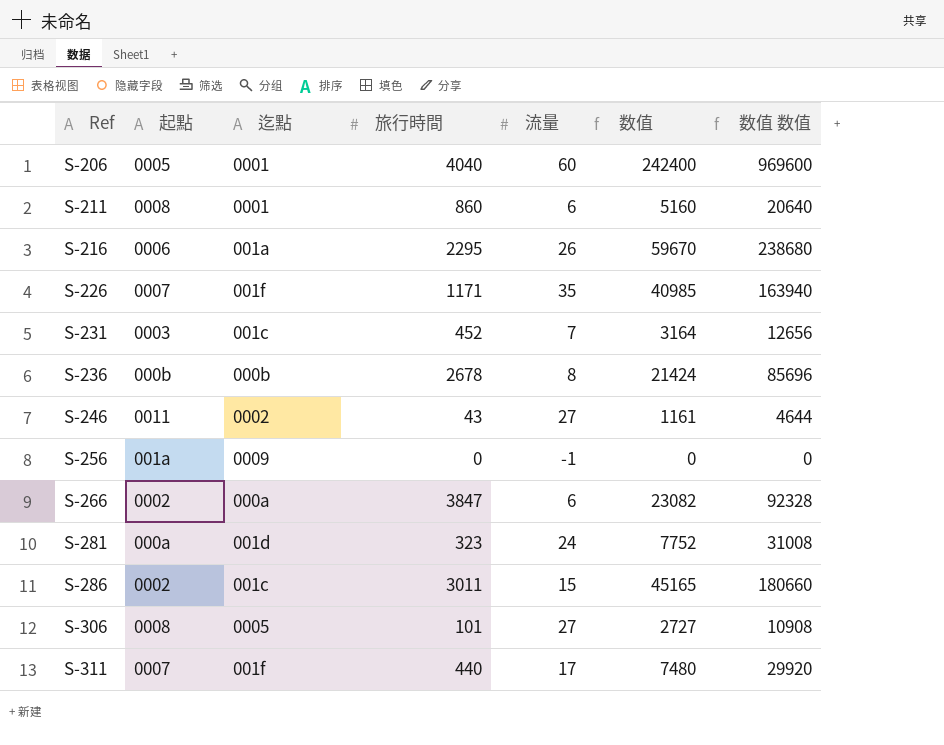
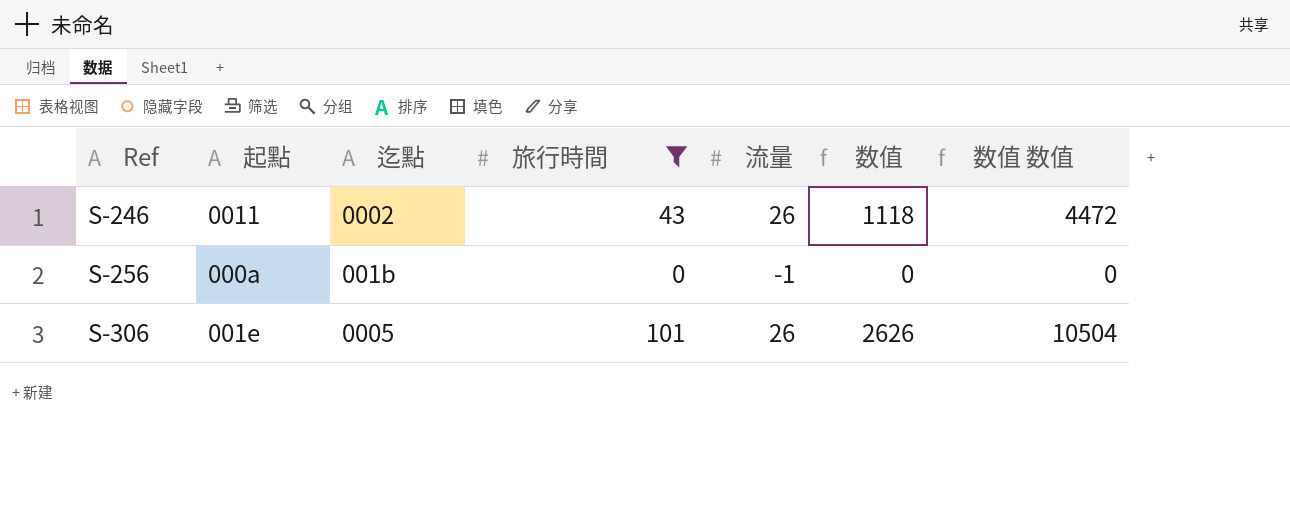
filter: none -> 旅行時間 <= 101
S-246 | 流量: 27 -> 26
S-246 | 数值: 1161 -> 1118
S-246 | 数值 数值: 4644 -> 4472
S-256 | 起點: 001a -> 000a
S-256 | 迄點: 0009 -> 001b
S-306 | 起點: 0008 -> 001e
S-306 | 流量: 27 -> 26
S-306 | 数值: 2727 -> 2626
S-306 | 数值 数值: 10908 -> 10504

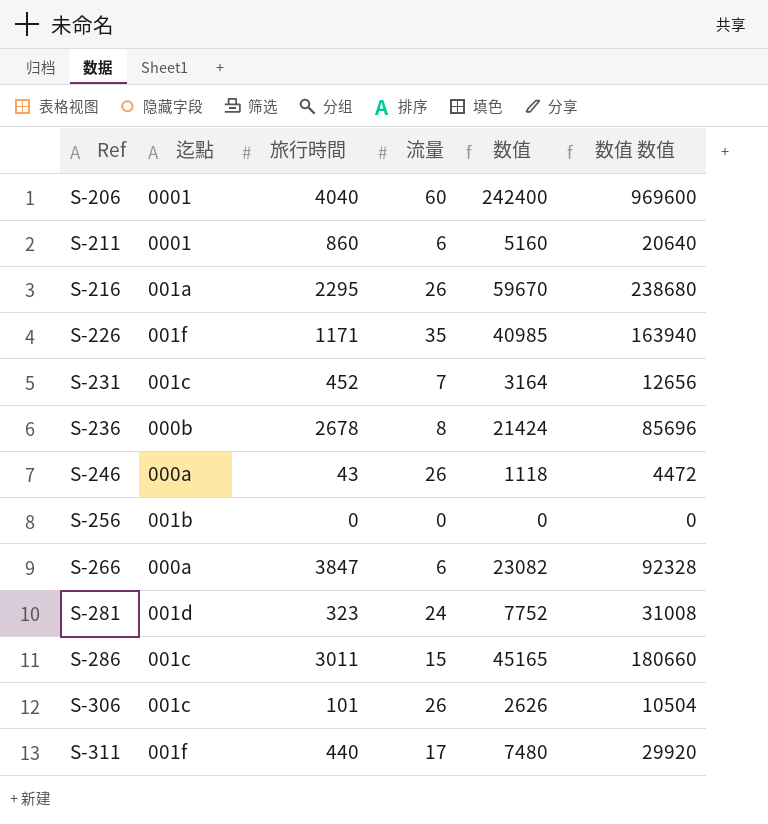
filter: 旅行時間 <= 101 -> none
column 起點 | position: 2 -> none
S-246 | 迄點: 0002 -> 000a
S-256 | 流量: -1 -> 0
S-306 | 迄點: 0005 -> 001c

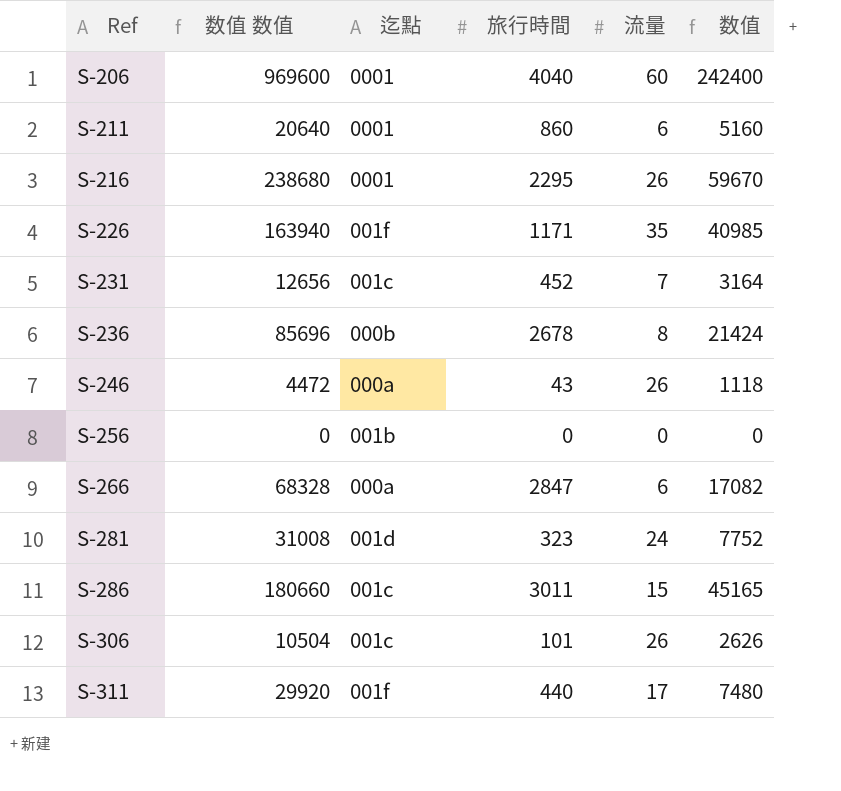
column 数值 数值 | position: 6 -> 2
S-216 | 迄點: 001a -> 0001
S-266 | 数值 数值: 92328 -> 68328
S-266 | 旅行時間: 3847 -> 2847
S-266 | 数值: 23082 -> 17082

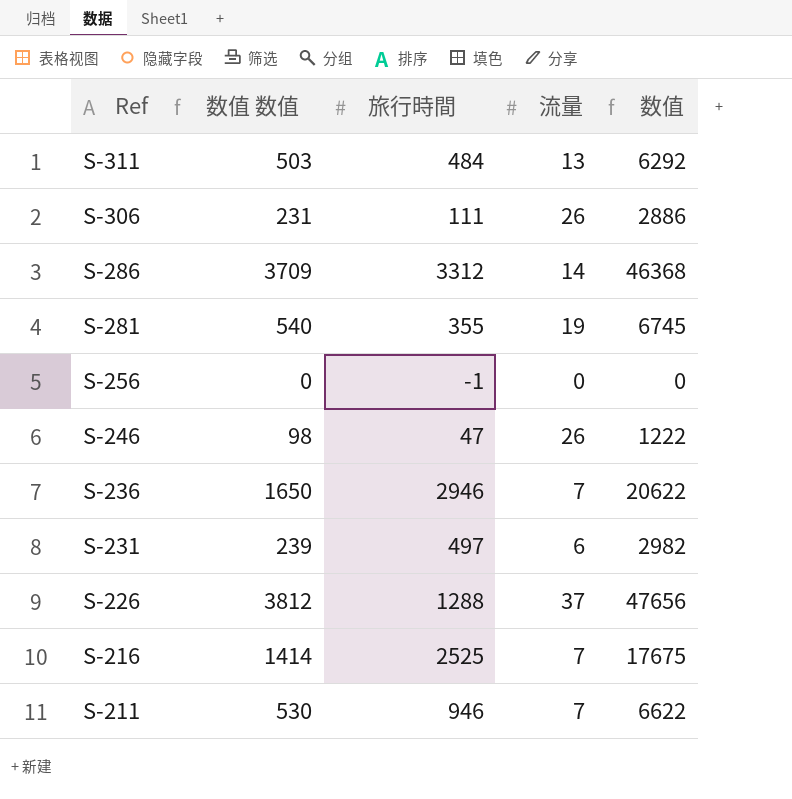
row order: Ref ascending -> Ref descending
column 迄點 | position: 3 -> none
column 数值 数值 | formula: [数值] * 4 -> [数值] * 0.08
row S-206: 969600 | 0001 | 4040 | 60 | 242400 -> none
row S-266: 68328 | 000a | 2847 | 6 | 17082 -> none
S-311 | 旅行時間: 440 -> 484
S-311 | 流量: 17 -> 13
S-311 | 数值: 7480 -> 6292
S-306 | 旅行時間: 101 -> 111
S-306 | 数值: 2626 -> 2886
S-286 | 旅行時間: 3011 -> 3312
S-286 | 流量: 15 -> 14
S-286 | 数值: 45165 -> 46368
S-281 | 旅行時間: 323 -> 355
S-281 | 流量: 24 -> 19
S-281 | 数值: 7752 -> 6745
S-256 | 旅行時間: 0 -> -1
S-246 | 旅行時間: 43 -> 47
S-246 | 数值: 1118 -> 1222
S-236 | 旅行時間: 2678 -> 2946
S-236 | 流量: 8 -> 7
S-236 | 数值: 21424 -> 20622
S-231 | 旅行時間: 452 -> 497
S-231 | 流量: 7 -> 6
S-231 | 数值: 3164 -> 2982
S-226 | 旅行時間: 1171 -> 1288
S-226 | 流量: 35 -> 37
S-226 | 数值: 40985 -> 47656
S-216 | 旅行時間: 2295 -> 2525
S-216 | 流量: 26 -> 7
S-216 | 数值: 59670 -> 17675
S-211 | 旅行時間: 860 -> 946
S-211 | 流量: 6 -> 7
S-211 | 数值: 5160 -> 6622

